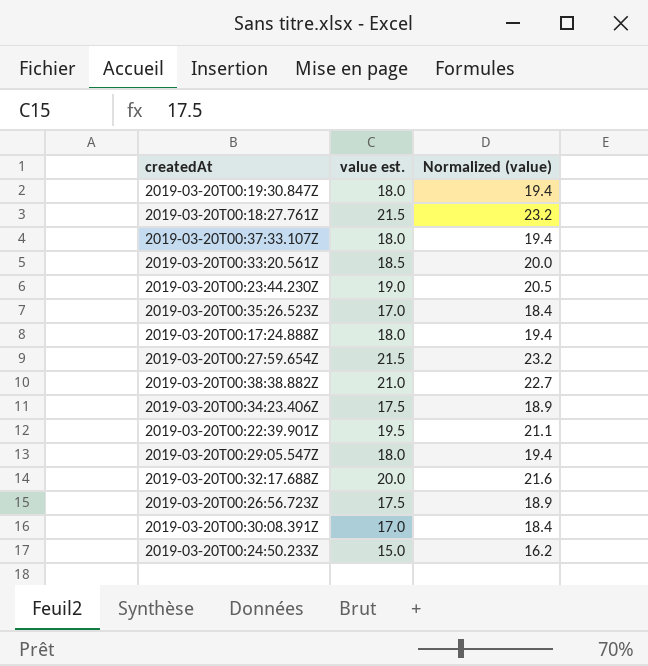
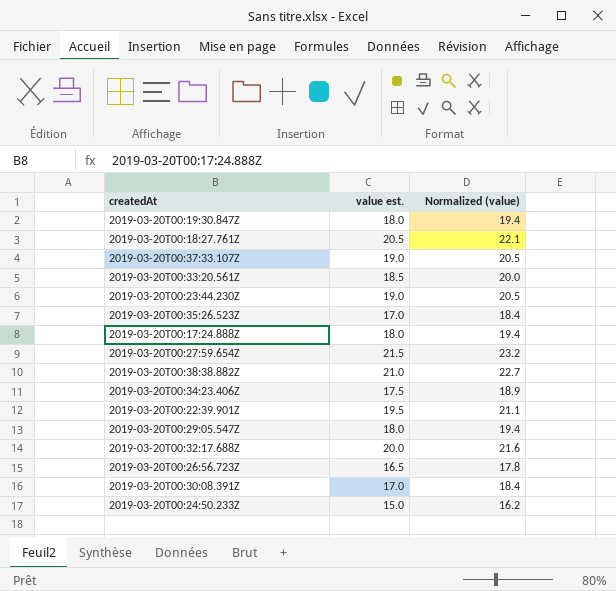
2019-03-20T00:18:27.761Z | value est.: 21.5 -> 20.5
2019-03-20T00:18:27.761Z | Normalized (value): 23.2 -> 22.1
2019-03-20T00:37:33.107Z | value est.: 18.0 -> 19.0
2019-03-20T00:37:33.107Z | Normalized (value): 19.4 -> 20.5
2019-03-20T00:26:56.723Z | value est.: 17.5 -> 16.5
2019-03-20T00:26:56.723Z | Normalized (value): 18.9 -> 17.8

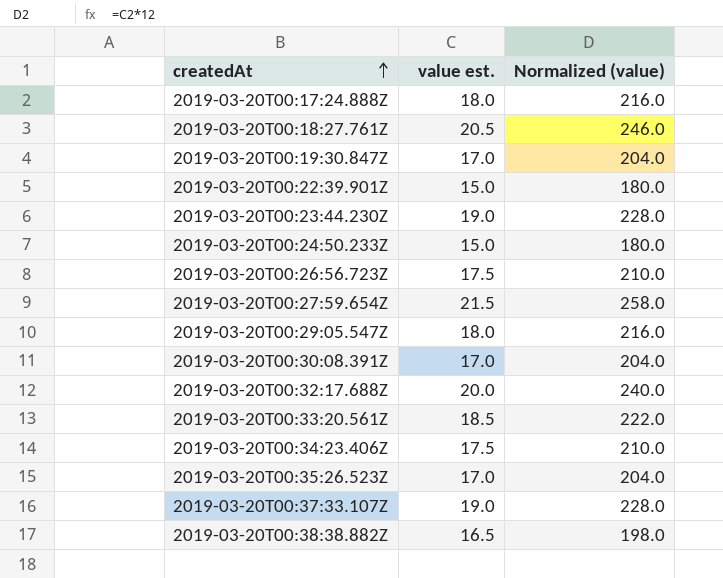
row order: none -> createdAt ascending
column Normalized (value) | formula: [value est.] * 1.08 -> [value est.] * 12
2019-03-20T00:19:30.847Z | value est.: 18.0 -> 17.0
2019-03-20T00:22:39.901Z | value est.: 19.5 -> 15.0
2019-03-20T00:26:56.723Z | value est.: 16.5 -> 17.5
2019-03-20T00:38:38.882Z | value est.: 21.0 -> 16.5

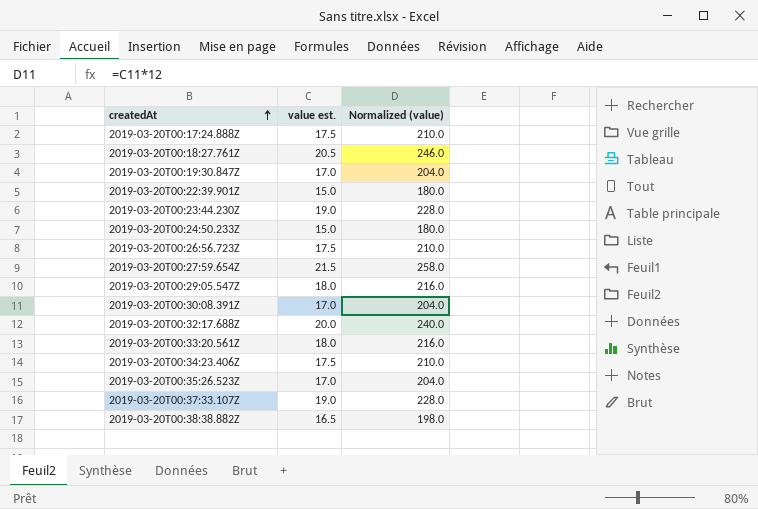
2019-03-20T00:17:24.888Z | value est.: 18.0 -> 17.5
2019-03-20T00:17:24.888Z | Normalized (value): 216.0 -> 210.0
2019-03-20T00:33:20.561Z | value est.: 18.5 -> 18.0
2019-03-20T00:33:20.561Z | Normalized (value): 222.0 -> 216.0

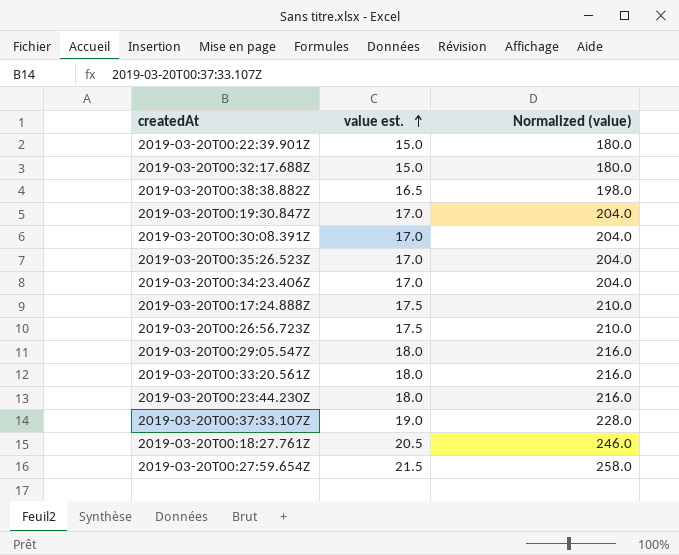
row order: createdAt ascending -> value est. ascending
row 2019-03-20T00:24:50.233Z: 15.0 | 180.0 -> none
2019-03-20T00:32:17.688Z | value est.: 20.0 -> 15.0
2019-03-20T00:32:17.688Z | Normalized (value): 240.0 -> 180.0
2019-03-20T00:34:23.406Z | value est.: 17.5 -> 17.0
2019-03-20T00:34:23.406Z | Normalized (value): 210.0 -> 204.0
2019-03-20T00:23:44.230Z | value est.: 19.0 -> 18.0
2019-03-20T00:23:44.230Z | Normalized (value): 228.0 -> 216.0

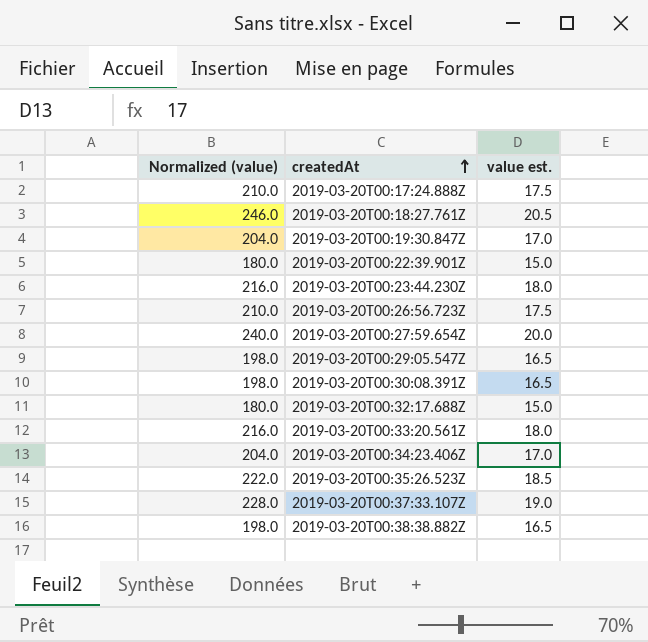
row order: value est. ascending -> createdAt ascending
column Normalized (value) | position: 3 -> 1
2019-03-20T00:27:59.654Z | Normalized (value): 258.0 -> 240.0
2019-03-20T00:27:59.654Z | value est.: 21.5 -> 20.0
2019-03-20T00:29:05.547Z | Normalized (value): 216.0 -> 198.0
2019-03-20T00:29:05.547Z | value est.: 18.0 -> 16.5
2019-03-20T00:30:08.391Z | Normalized (value): 204.0 -> 198.0
2019-03-20T00:30:08.391Z | value est.: 17.0 -> 16.5
2019-03-20T00:35:26.523Z | Normalized (value): 204.0 -> 222.0
2019-03-20T00:35:26.523Z | value est.: 17.0 -> 18.5

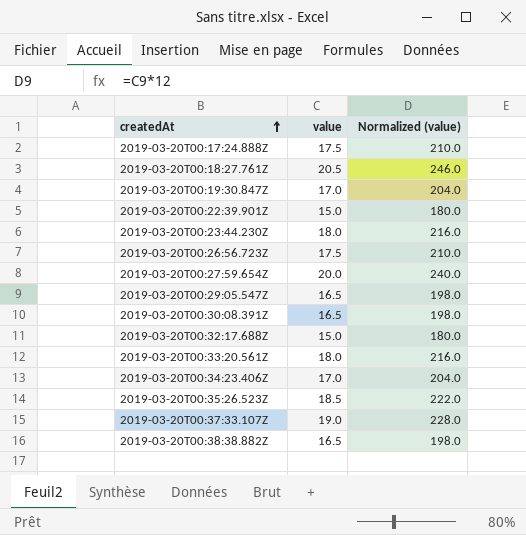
column name: value est. -> value
column Normalized (value) | position: 1 -> 3

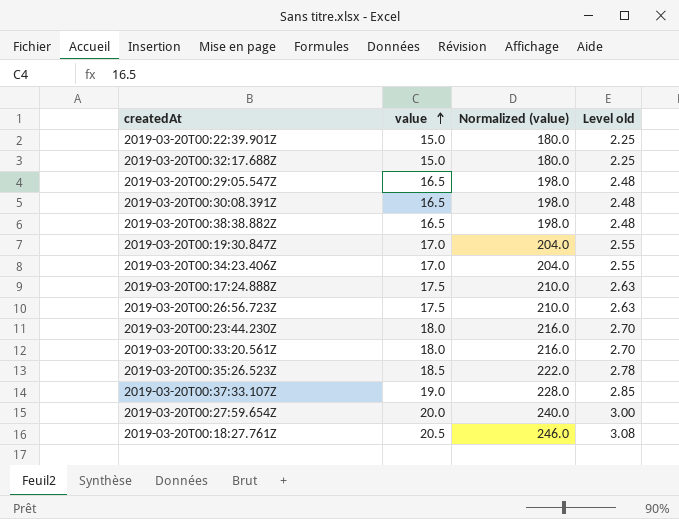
row order: createdAt ascending -> value ascending
column Level old | formula: none -> [value] * 0.15

